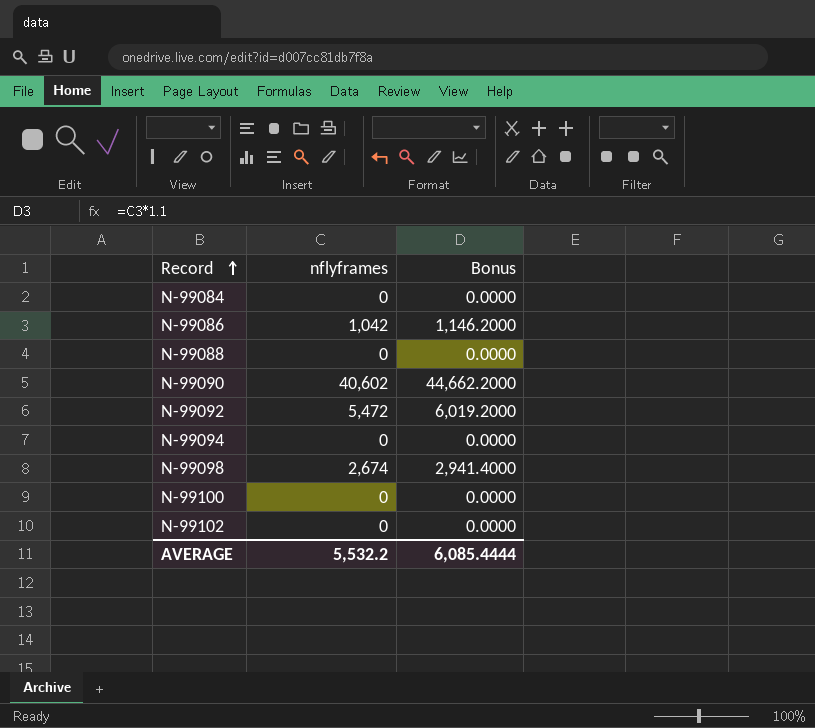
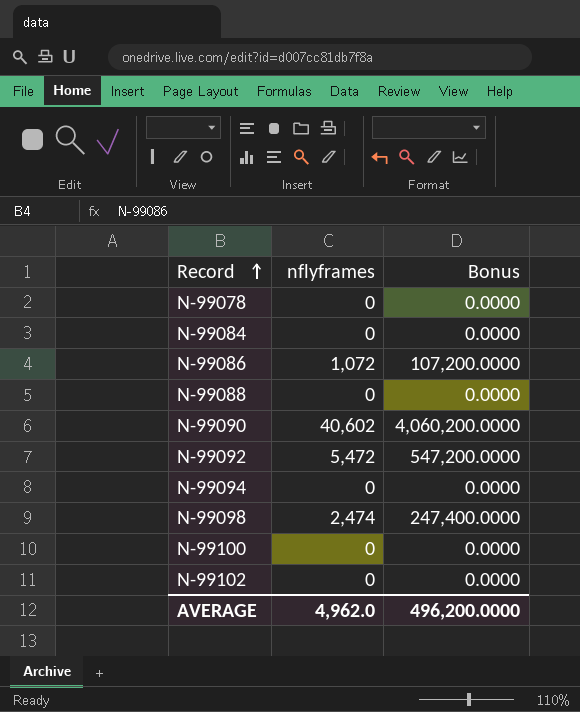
column Bonus | formula: [nflyframes] * 1.1 -> [nflyframes] * 100
row N-99078: none -> 0 | 0.0000
N-99086 | nflyframes: 1,042 -> 1,072
N-99098 | nflyframes: 2,674 -> 2,474
AVERAGE | nflyframes: 5,532.2 -> 4,962.0
AVERAGE | Bonus: 6,085.4444 -> 496,200.0000

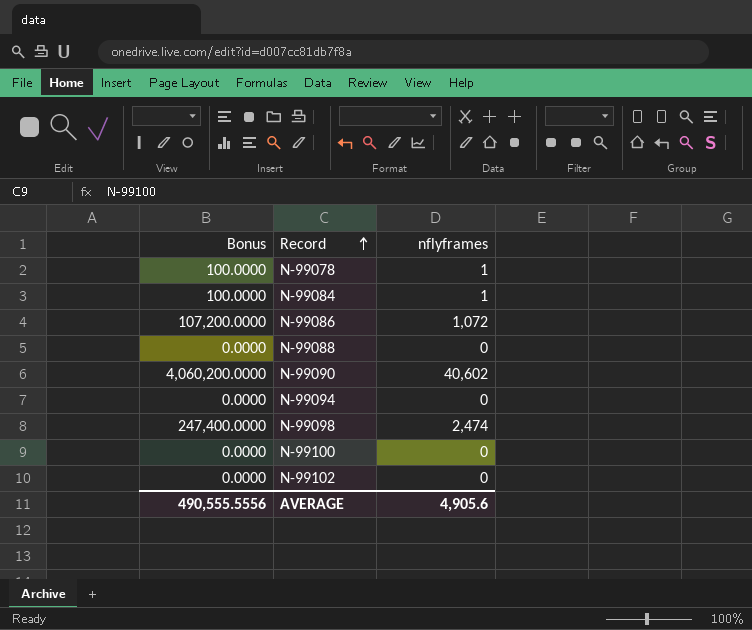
column Bonus | position: 3 -> 1
row N-99092: 5,472 | 547,200.0000 -> none
N-99078 | Bonus: 0.0000 -> 100.0000
N-99078 | nflyframes: 0 -> 1
N-99084 | Bonus: 0.0000 -> 100.0000
N-99084 | nflyframes: 0 -> 1
AVERAGE | Bonus: 496,200.0000 -> 490,555.5556
AVERAGE | nflyframes: 4,962.0 -> 4,905.6

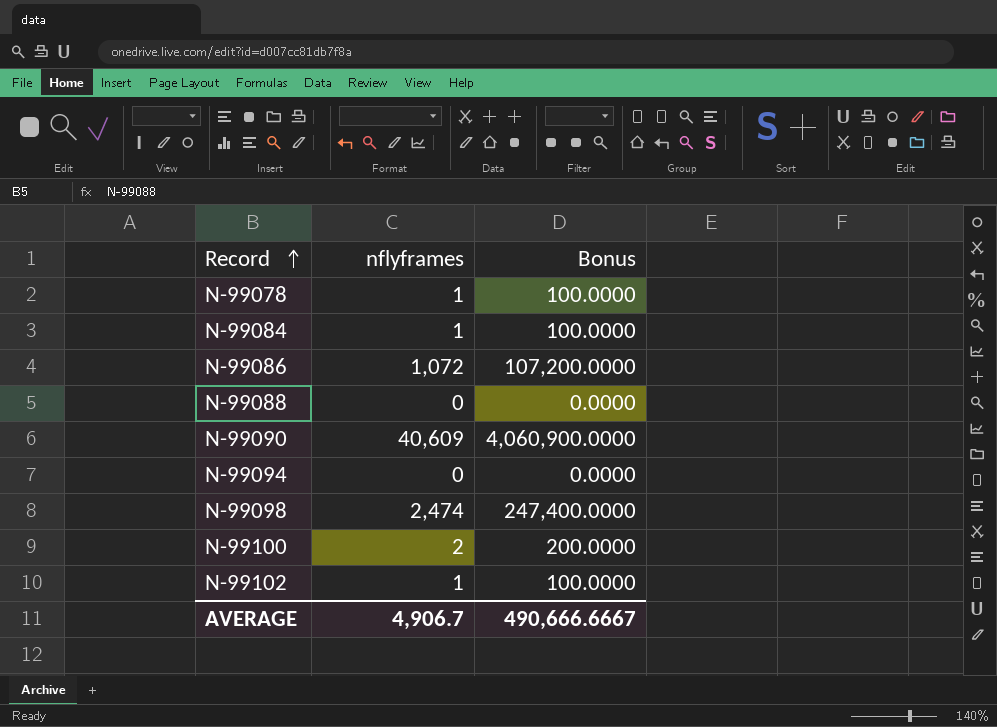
column Bonus | position: 1 -> 3
N-99090 | nflyframes: 40,602 -> 40,609
N-99090 | Bonus: 4,060,200.0000 -> 4,060,900.0000
N-99100 | nflyframes: 0 -> 2
N-99100 | Bonus: 0.0000 -> 200.0000
N-99102 | nflyframes: 0 -> 1
N-99102 | Bonus: 0.0000 -> 100.0000
AVERAGE | nflyframes: 4,905.6 -> 4,906.7
AVERAGE | Bonus: 490,555.5556 -> 490,666.6667

